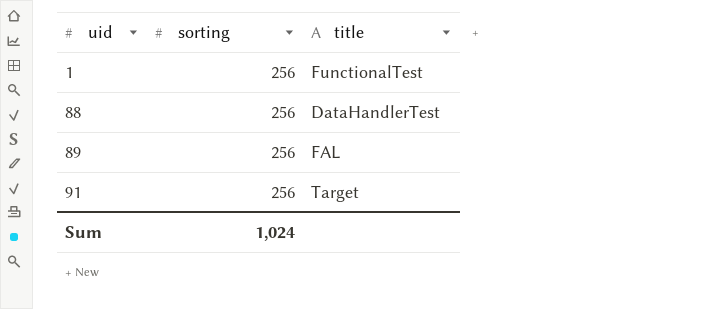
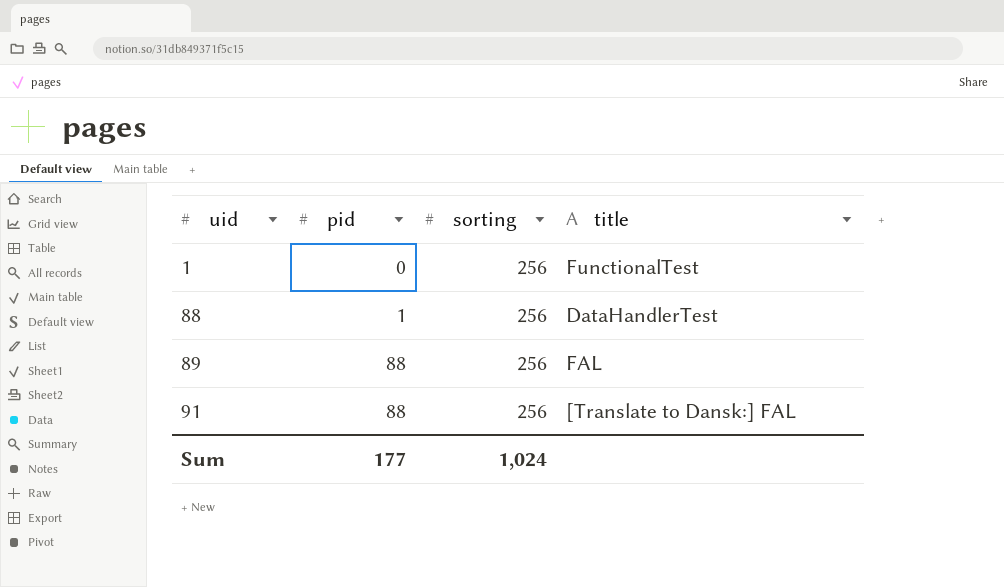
column pid | position: none -> 2
91 | title: Target -> [Translate to Dansk:] FAL

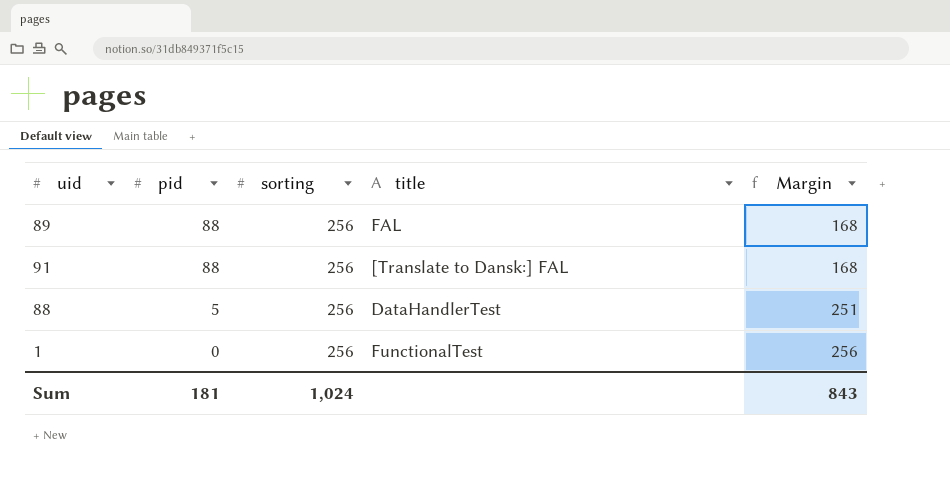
row order: uid ascending -> pid descending
column Margin | formula: none -> [sorting] - [pid]
88 | pid: 1 -> 5
Sum | pid: 177 -> 181

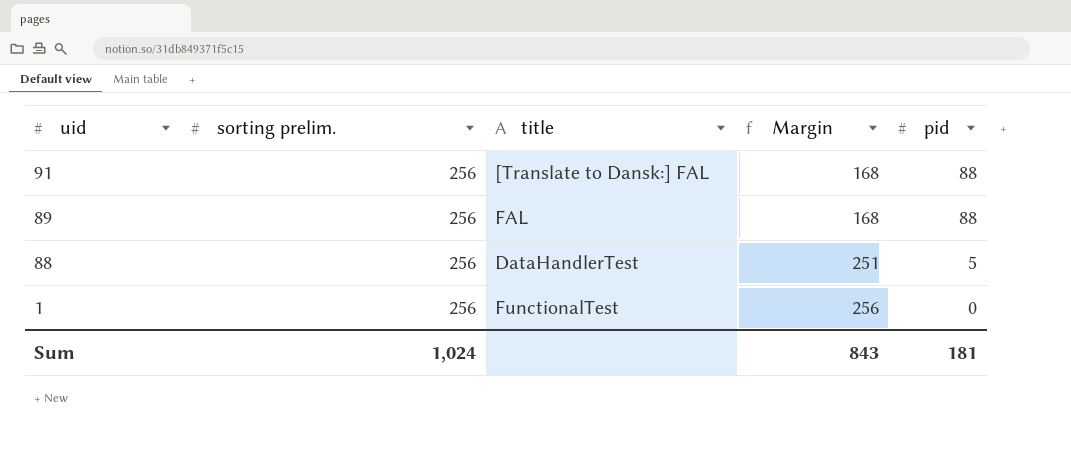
row order: pid descending -> uid descending
column name: sorting -> sorting prelim.
column pid | position: 2 -> 5

